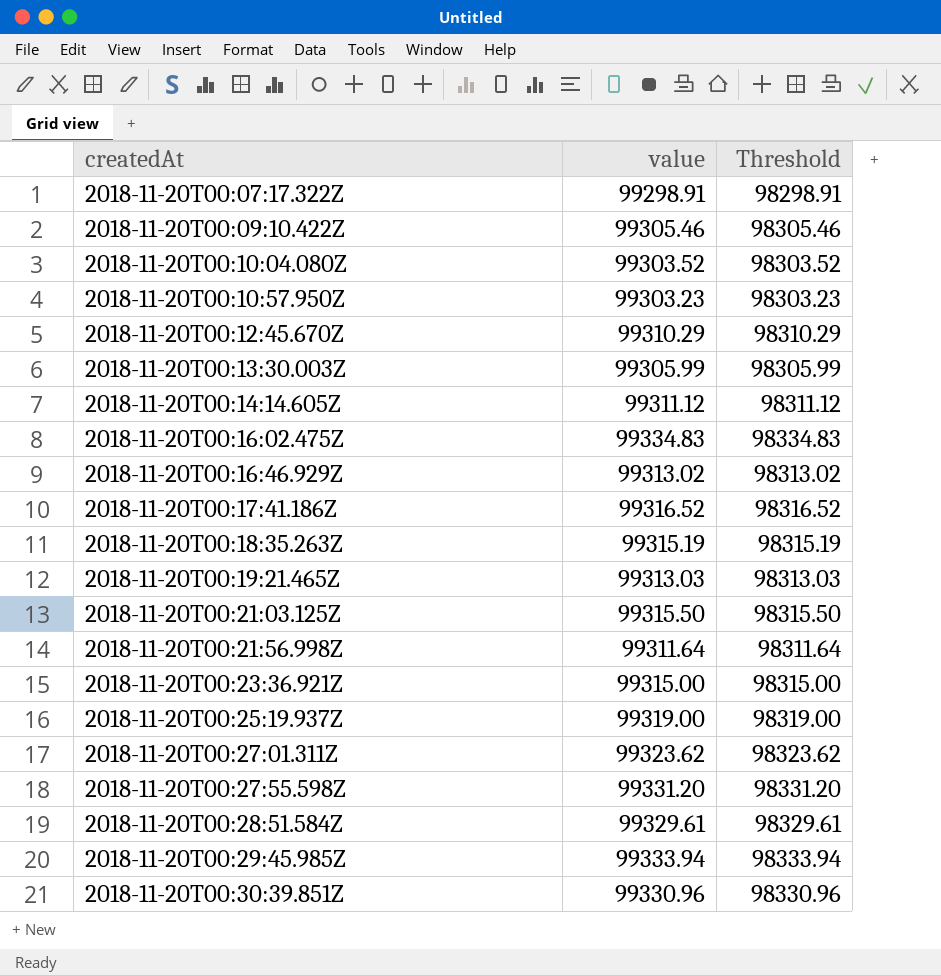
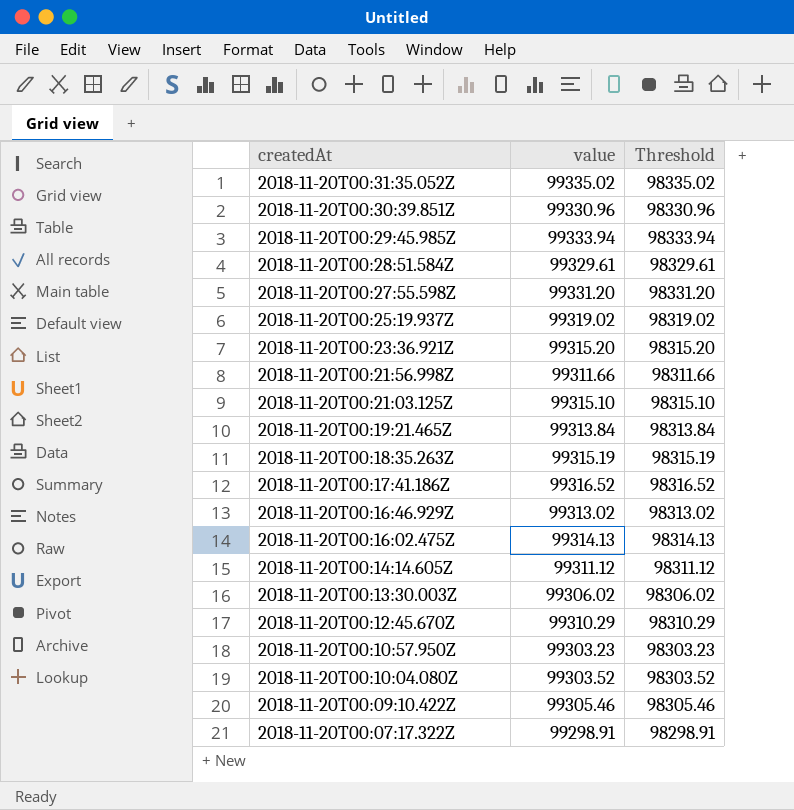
row order: createdAt ascending -> createdAt descending
row 2018-11-20T00:27:01.311Z: 99323.62 | 98323.62 -> none
row 2018-11-20T00:31:35.052Z: none -> 99335.02 | 98335.02
2018-11-20T00:25:19.937Z | value: 99319.00 -> 99319.02
2018-11-20T00:25:19.937Z | Threshold: 98319.00 -> 98319.02
2018-11-20T00:23:36.921Z | value: 99315.00 -> 99315.20
2018-11-20T00:23:36.921Z | Threshold: 98315.00 -> 98315.20
2018-11-20T00:21:56.998Z | value: 99311.64 -> 99311.66
2018-11-20T00:21:56.998Z | Threshold: 98311.64 -> 98311.66
2018-11-20T00:21:03.125Z | value: 99315.50 -> 99315.10
2018-11-20T00:21:03.125Z | Threshold: 98315.50 -> 98315.10
2018-11-20T00:19:21.465Z | value: 99313.03 -> 99313.84
2018-11-20T00:19:21.465Z | Threshold: 98313.03 -> 98313.84
2018-11-20T00:16:02.475Z | value: 99334.83 -> 99314.13
2018-11-20T00:16:02.475Z | Threshold: 98334.83 -> 98314.13
2018-11-20T00:13:30.003Z | value: 99305.99 -> 99306.02
2018-11-20T00:13:30.003Z | Threshold: 98305.99 -> 98306.02

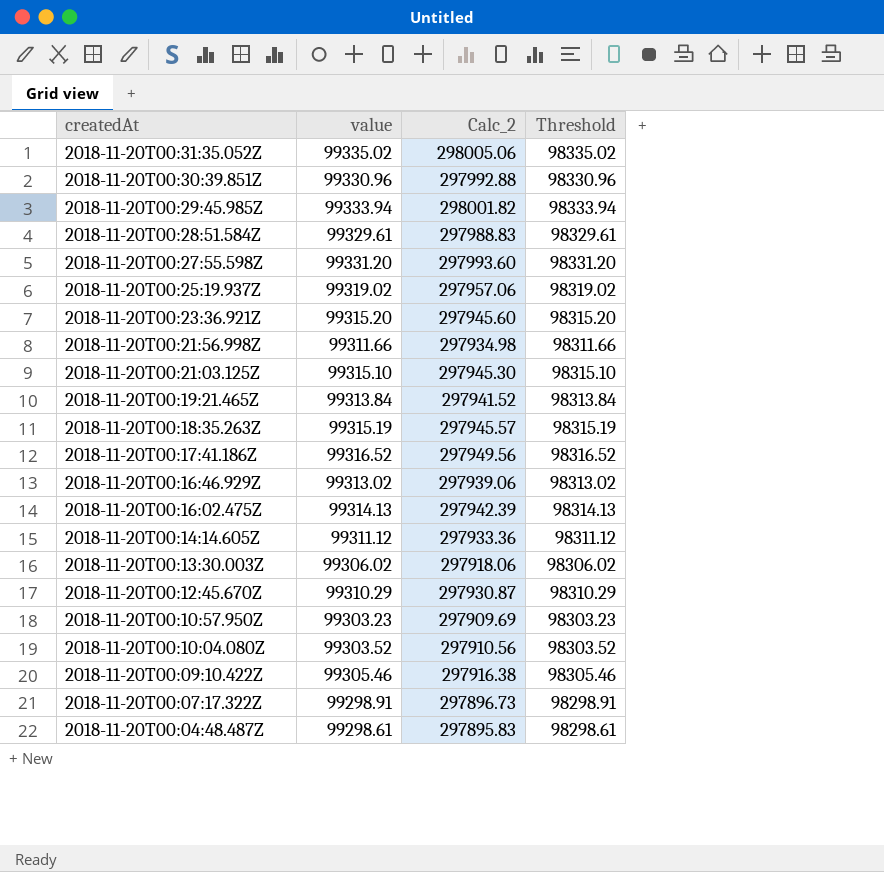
column Calc_2 | formula: none -> [value] * 3
row 2018-11-20T00:04:48.487Z: none -> 99298.61 | 297895.83 | 98298.61

